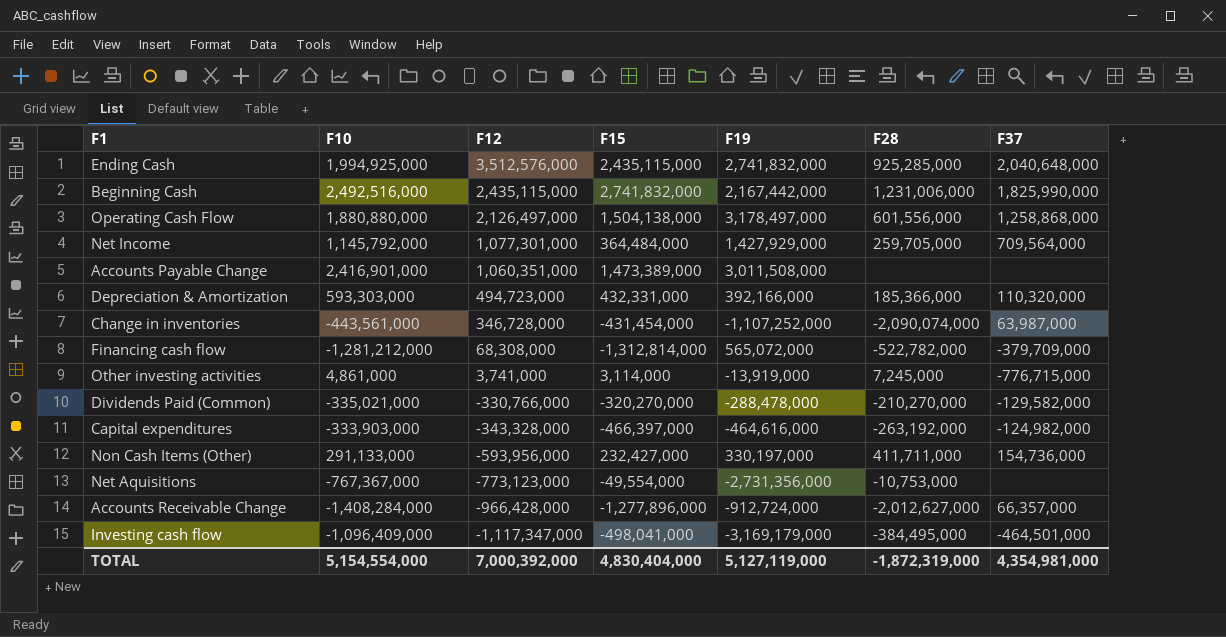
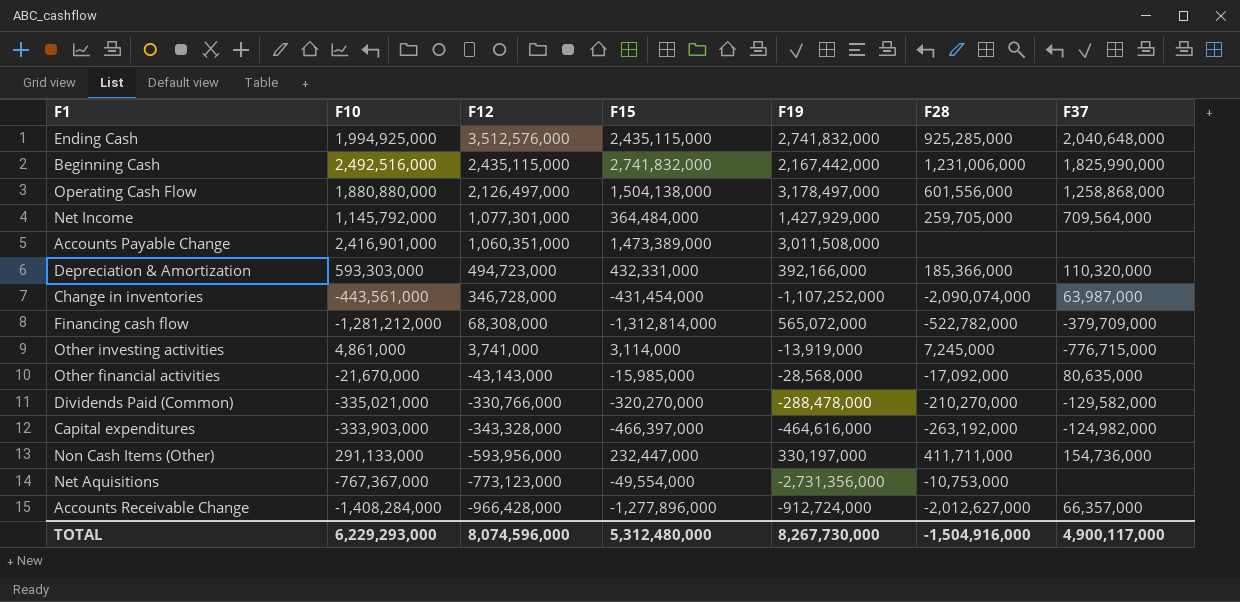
row Investing cash flow: -1,096,409,000 | -1,117,347,000 | -498,041,000 | -3,169,179,000 | -384,495,000 | -464,501,000 -> none
row Other financial activities: none -> -21,670,000 | -43,143,000 | -15,985,000 | -28,568,000 | -17,092,000 | 80,635,000
Non Cash Items (Other) | F15: 232,427,000 -> 232,447,000
TOTAL | F10: 5,154,554,000 -> 6,229,293,000
TOTAL | F12: 7,000,392,000 -> 8,074,596,000
TOTAL | F15: 4,830,404,000 -> 5,312,480,000
TOTAL | F19: 5,127,119,000 -> 8,267,730,000
TOTAL | F28: -1,872,319,000 -> -1,504,916,000
TOTAL | F37: 4,354,981,000 -> 4,900,117,000

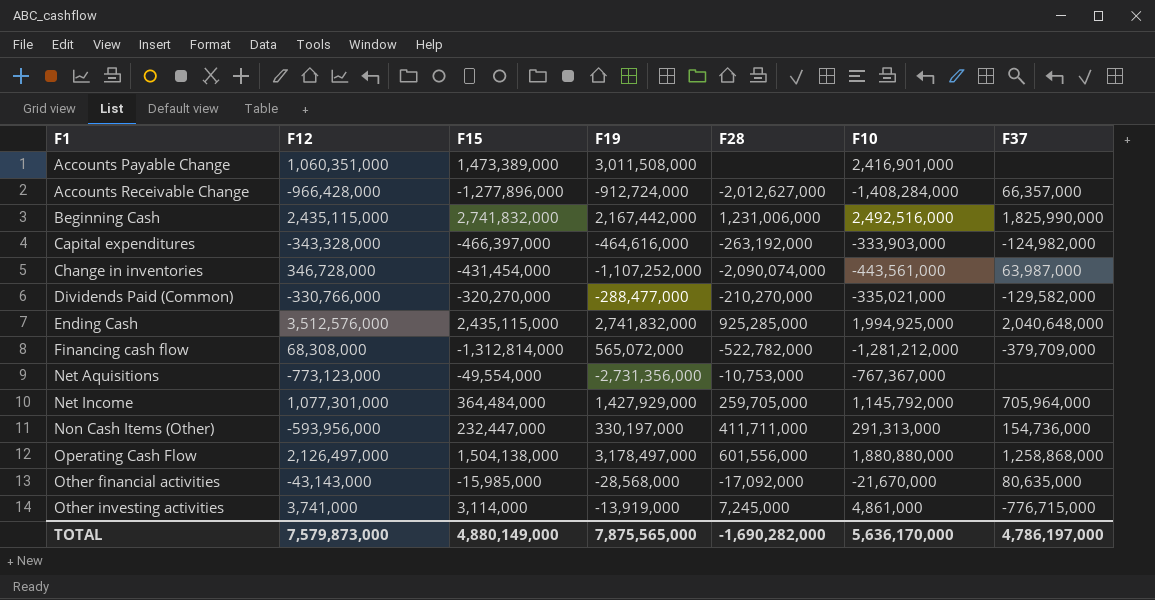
row order: F12 descending -> F1 ascending
column F10 | position: 2 -> 6
row Depreciation & Amortization: 593,303,000 | 494,723,000 | 432,331,000 | 392,166,000 | 185,366,000 | 110,320,000 -> none
Dividends Paid (Common) | F19: -288,478,000 -> -288,477,000
Net Income | F37: 709,564,000 -> 705,964,000
Non Cash Items (Other) | F10: 291,133,000 -> 291,313,000
TOTAL | F12: 8,074,596,000 -> 7,579,873,000
TOTAL | F15: 5,312,480,000 -> 4,880,149,000
TOTAL | F19: 8,267,730,000 -> 7,875,565,000
TOTAL | F28: -1,504,916,000 -> -1,690,282,000
TOTAL | F10: 6,229,293,000 -> 5,636,170,000
TOTAL | F37: 4,900,117,000 -> 4,786,197,000

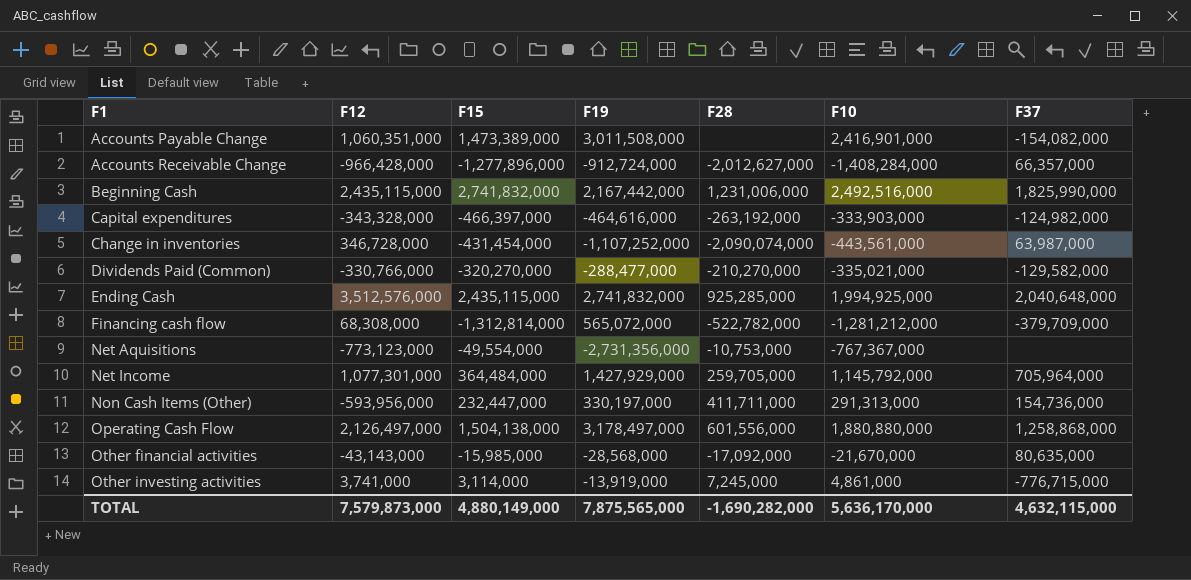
Accounts Payable Change | F37: none -> -154,082,000
TOTAL | F37: 4,786,197,000 -> 4,632,115,000

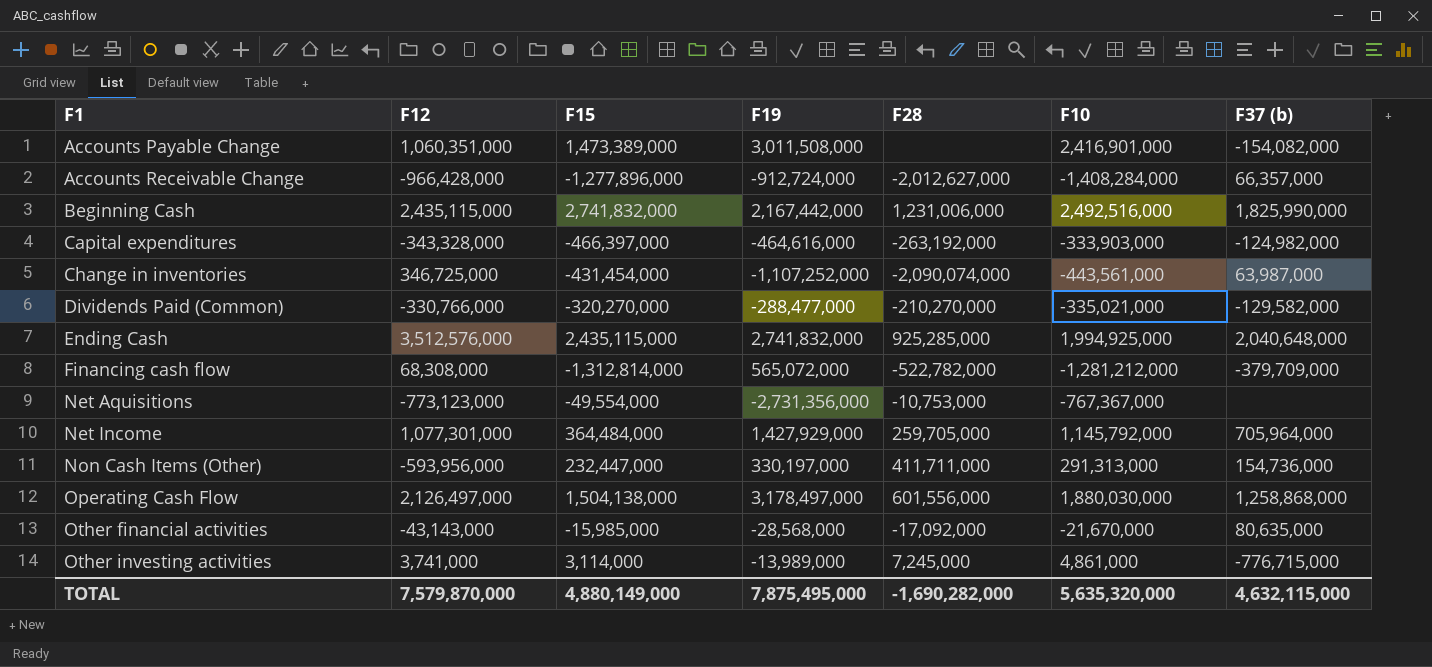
column name: F37 -> F37 (b)
Change in inventories | F12: 346,728,000 -> 346,725,000
Operating Cash Flow | F10: 1,880,880,000 -> 1,880,030,000
Other investing activities | F19: -13,919,000 -> -13,989,000
TOTAL | F12: 7,579,873,000 -> 7,579,870,000
TOTAL | F19: 7,875,565,000 -> 7,875,495,000
TOTAL | F10: 5,636,170,000 -> 5,635,320,000

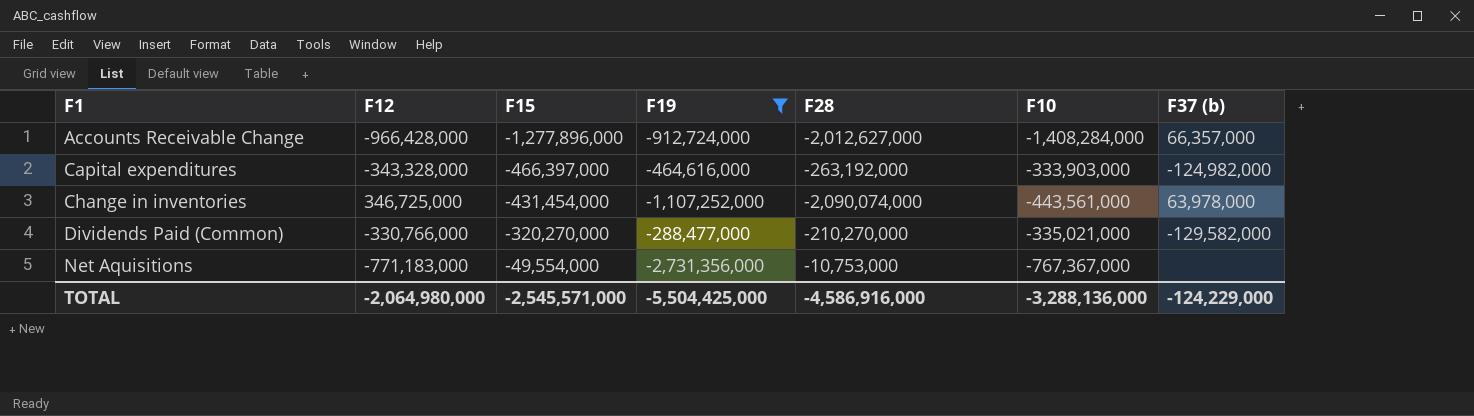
filter: none -> F19 <= -288,477,000
Change in inventories | F37 (b): 63,987,000 -> 63,978,000
Net Aquisitions | F12: -773,123,000 -> -771,183,000
TOTAL | F12: 7,579,870,000 -> -2,064,980,000
TOTAL | F15: 4,880,149,000 -> -2,545,571,000
TOTAL | F19: 7,875,495,000 -> -5,504,425,000
TOTAL | F28: -1,690,282,000 -> -4,586,916,000
TOTAL | F10: 5,635,320,000 -> -3,288,136,000
TOTAL | F37 (b): 4,632,115,000 -> -124,229,000

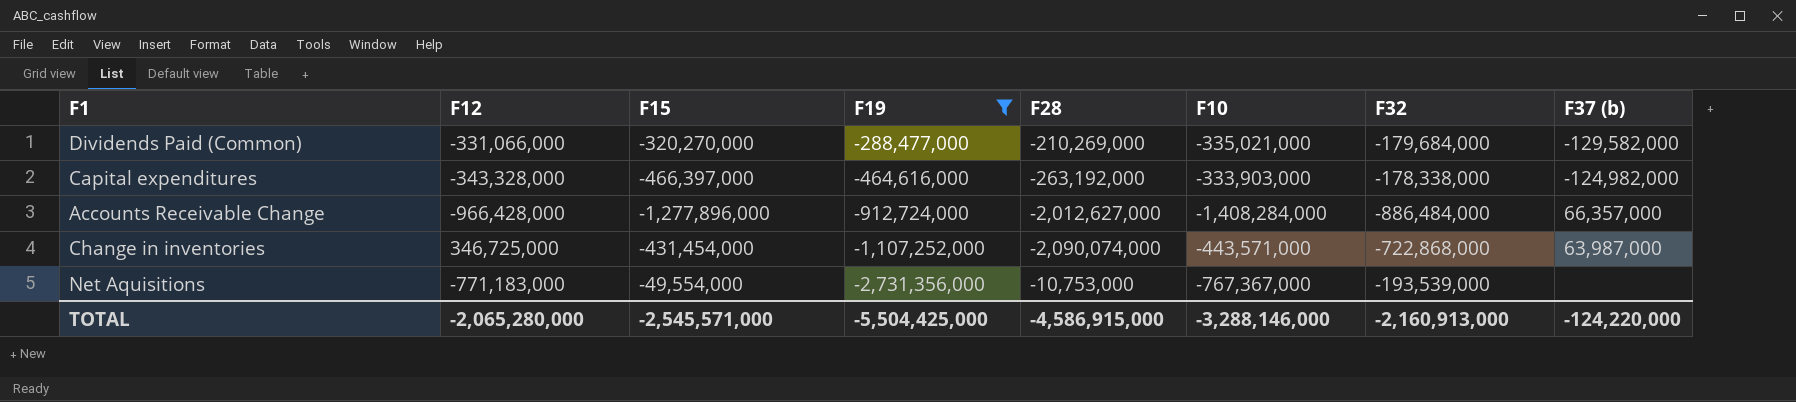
row order: F1 ascending -> F19 descending
column F32 | position: none -> 7
Dividends Paid (Common) | F12: -330,766,000 -> -331,066,000
Dividends Paid (Common) | F28: -210,270,000 -> -210,269,000
Change in inventories | F10: -443,561,000 -> -443,571,000
Change in inventories | F37 (b): 63,978,000 -> 63,987,000
TOTAL | F12: -2,064,980,000 -> -2,065,280,000
TOTAL | F28: -4,586,916,000 -> -4,586,915,000
TOTAL | F10: -3,288,136,000 -> -3,288,146,000
TOTAL | F37 (b): -124,229,000 -> -124,220,000

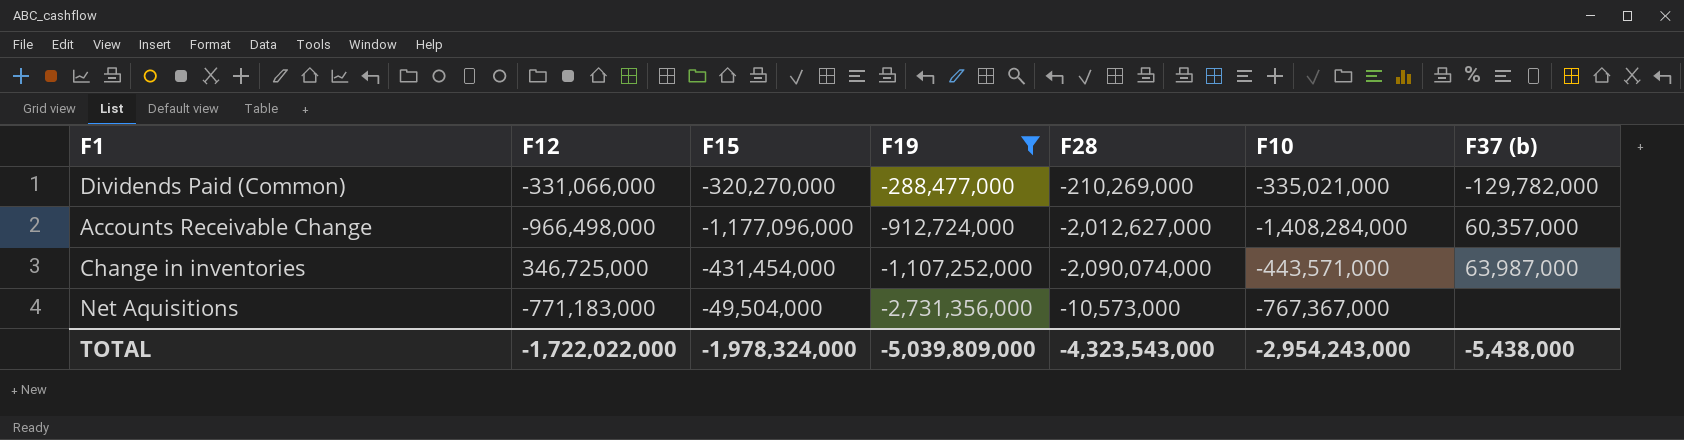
column F32 | position: 7 -> none
row Capital expenditures: -343,328,000 | -466,397,000 | -464,616,000 | -263,192,000 | -333,903,000 | -178,338,000 | -124,982,000 -> none
Dividends Paid (Common) | F37 (b): -129,582,000 -> -129,782,000
Accounts Receivable Change | F12: -966,428,000 -> -966,498,000
Accounts Receivable Change | F15: -1,277,896,000 -> -1,177,096,000
Accounts Receivable Change | F37 (b): 66,357,000 -> 60,357,000
Net Aquisitions | F15: -49,554,000 -> -49,504,000
Net Aquisitions | F28: -10,753,000 -> -10,573,000
TOTAL | F12: -2,065,280,000 -> -1,722,022,000
TOTAL | F15: -2,545,571,000 -> -1,978,324,000
TOTAL | F19: -5,504,425,000 -> -5,039,809,000
TOTAL | F28: -4,586,915,000 -> -4,323,543,000
TOTAL | F10: -3,288,146,000 -> -2,954,243,000
TOTAL | F37 (b): -124,220,000 -> -5,438,000

